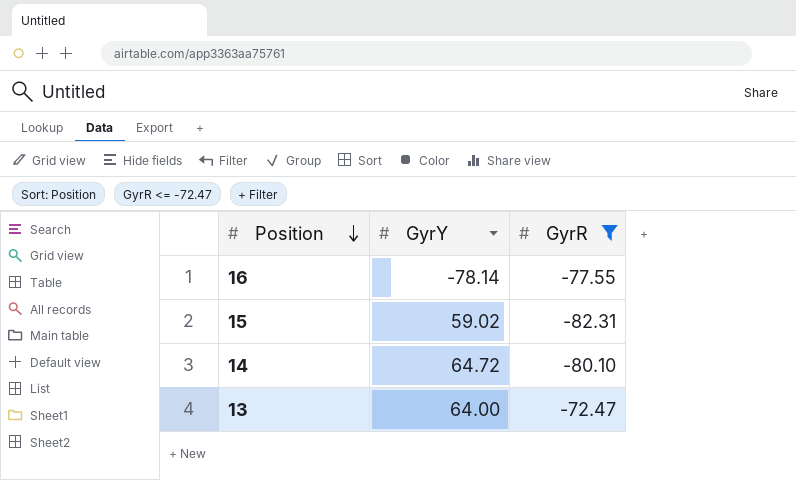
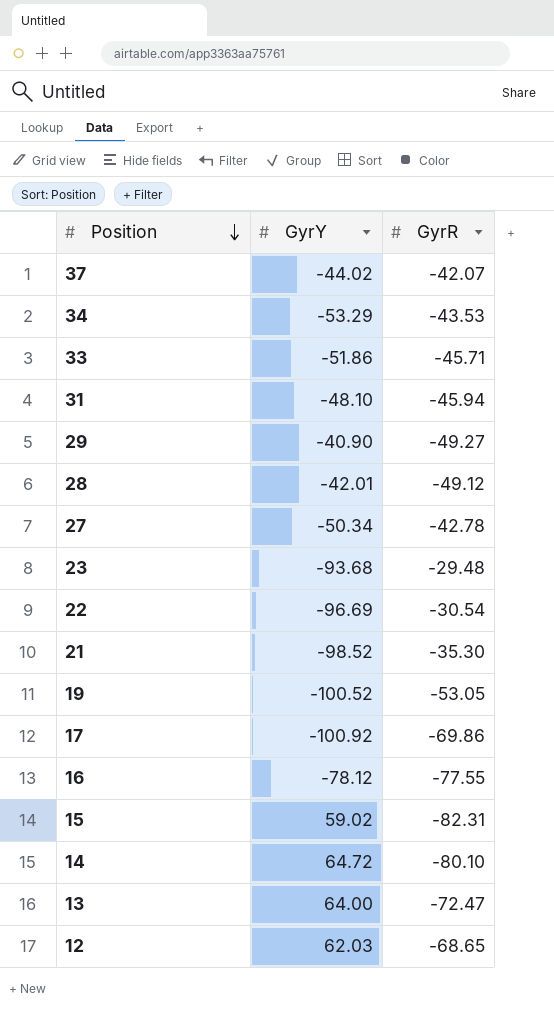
filter: GyrR <= -72.47 -> none
16 | GyrY: -78.14 -> -78.12

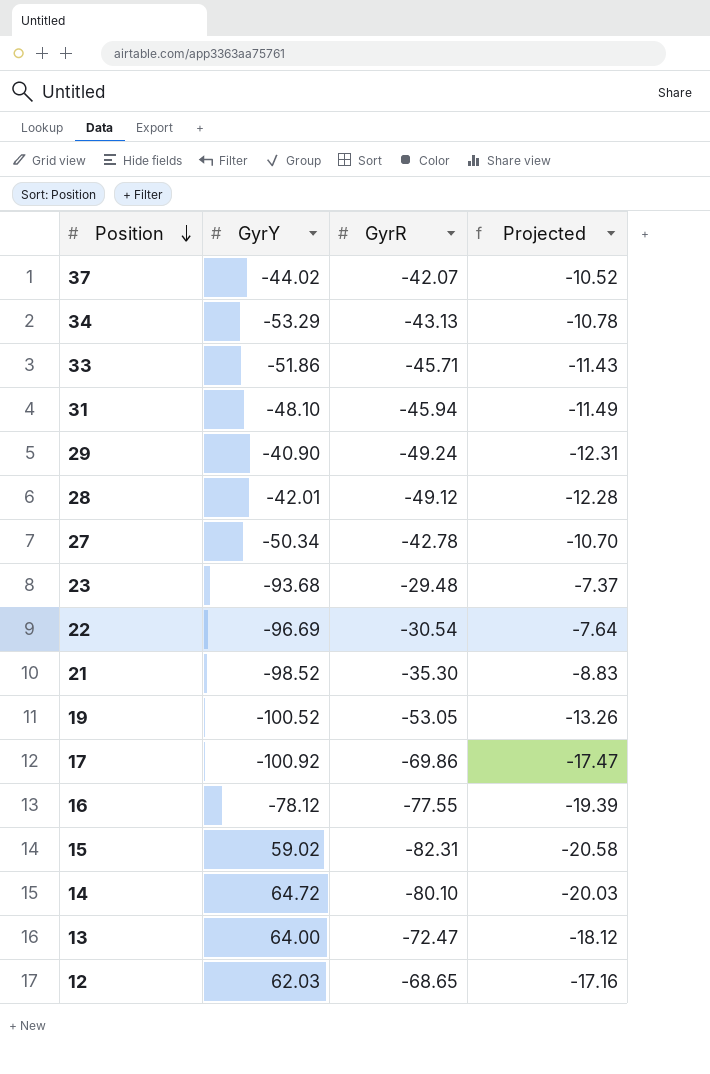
column Projected | formula: none -> [GyrR] * 0.25
34 | GyrR: -43.53 -> -43.13
29 | GyrR: -49.27 -> -49.24

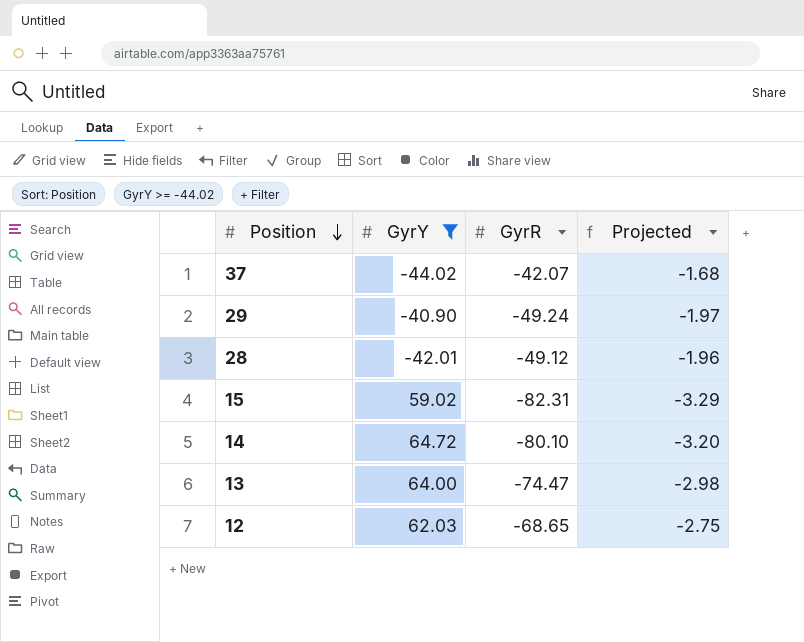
filter: none -> GyrY >= -44.02
column Projected | formula: [GyrR] * 0.25 -> [GyrR] * 0.04
13 | GyrR: -72.47 -> -74.47

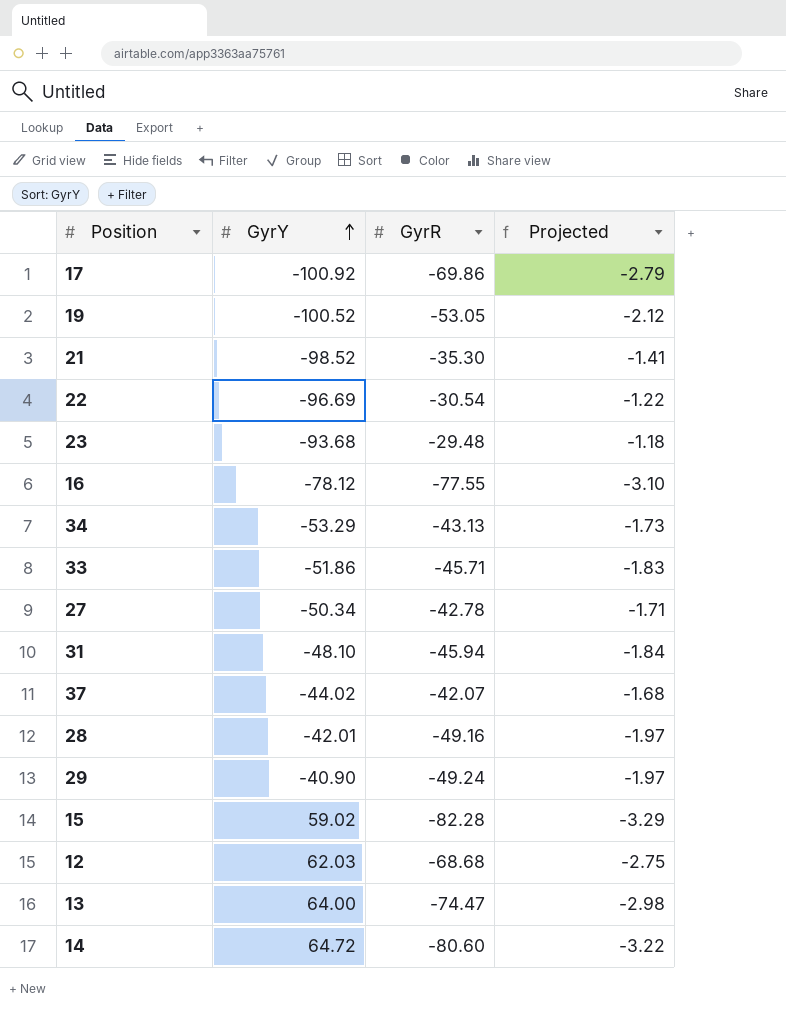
filter: GyrY >= -44.02 -> none
row order: Position descending -> GyrY ascending
28 | GyrR: -49.12 -> -49.16
28 | Projected: -1.96 -> -1.97
15 | GyrR: -82.31 -> -82.28
12 | GyrR: -68.65 -> -68.68
14 | GyrR: -80.10 -> -80.60
14 | Projected: -3.20 -> -3.22

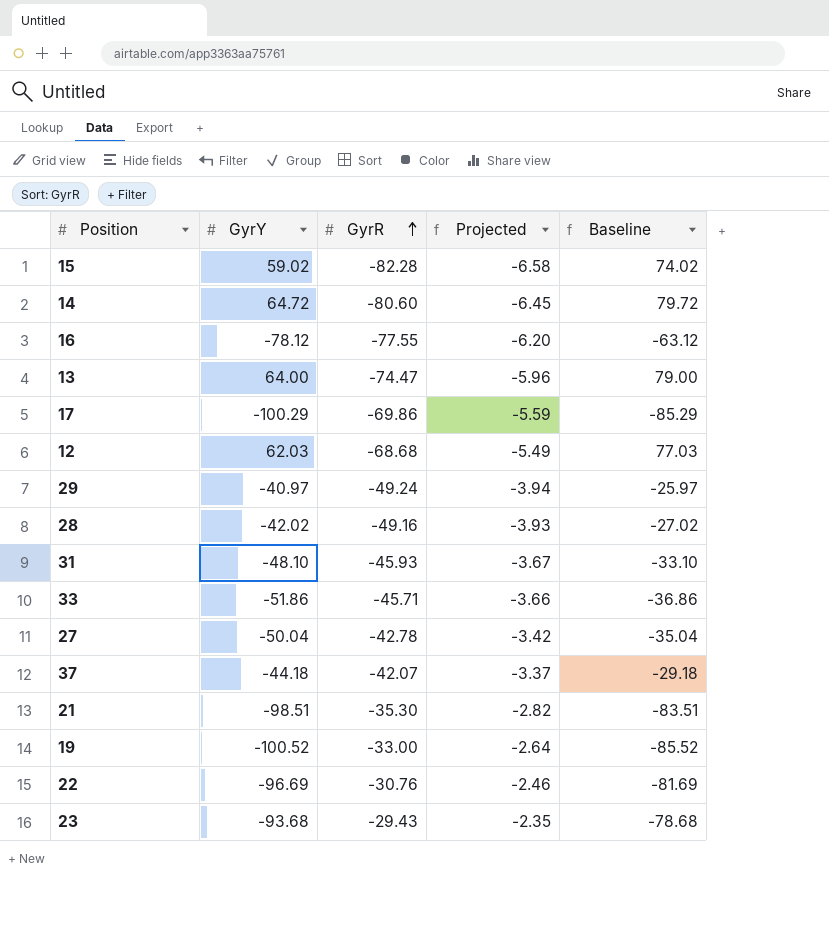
row order: GyrY ascending -> GyrR ascending
column Projected | formula: [GyrR] * 0.04 -> [GyrR] * 0.08
column Baseline | formula: none -> [GyrY] + 15
row 34: -53.29 | -43.13 | -1.73 -> none
17 | GyrY: -100.92 -> -100.29
29 | GyrY: -40.90 -> -40.97
28 | GyrY: -42.01 -> -42.02
31 | GyrR: -45.94 -> -45.93
27 | GyrY: -50.34 -> -50.04
37 | GyrY: -44.02 -> -44.18
21 | GyrY: -98.52 -> -98.51
19 | GyrR: -53.05 -> -33.00
22 | GyrR: -30.54 -> -30.76
23 | GyrR: -29.48 -> -29.43

